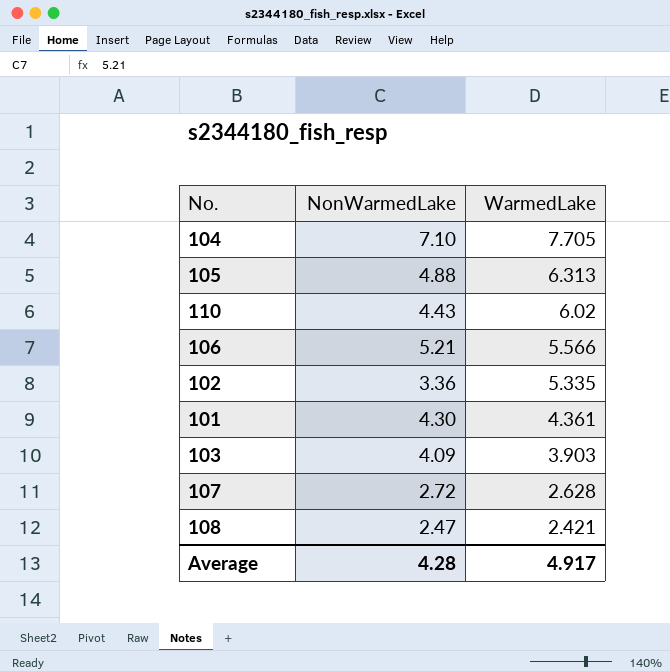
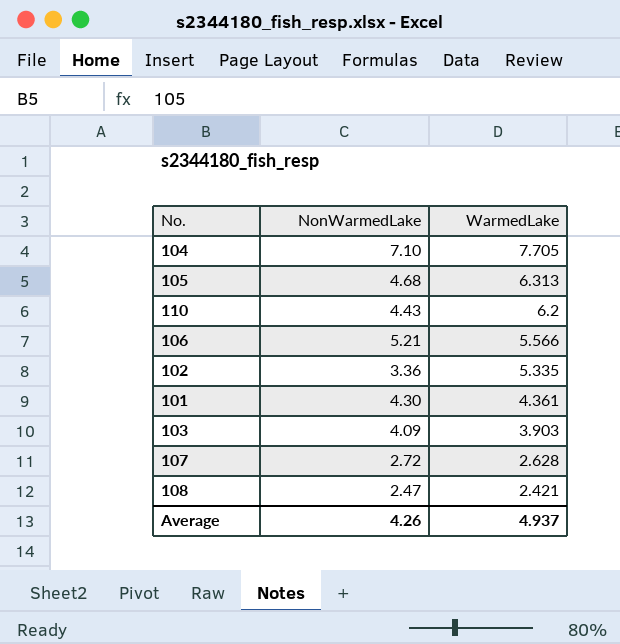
105 | NonWarmedLake: 4.88 -> 4.68
110 | WarmedLake: 6.02 -> 6.2
Average | NonWarmedLake: 4.28 -> 4.26
Average | WarmedLake: 4.917 -> 4.937

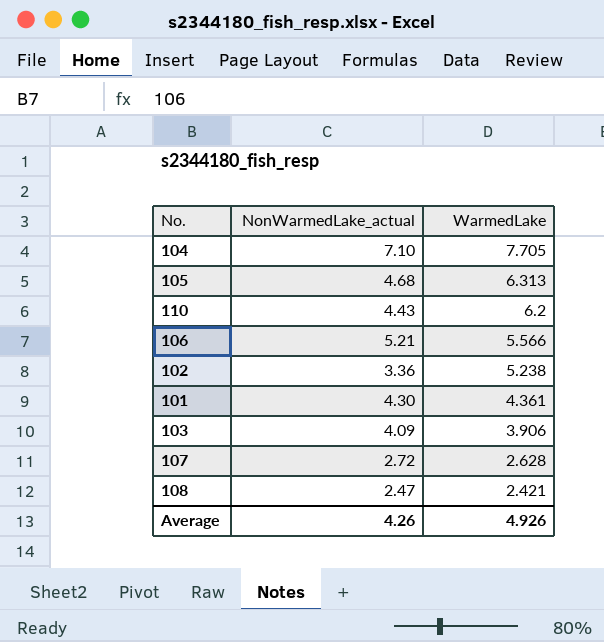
column name: NonWarmedLake -> NonWarmedLake_actual
102 | WarmedLake: 5.335 -> 5.238
103 | WarmedLake: 3.903 -> 3.906
Average | WarmedLake: 4.937 -> 4.926

